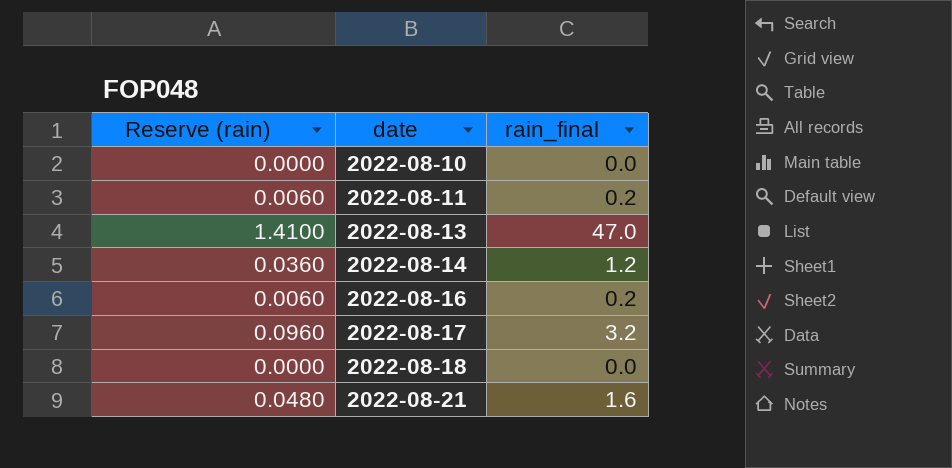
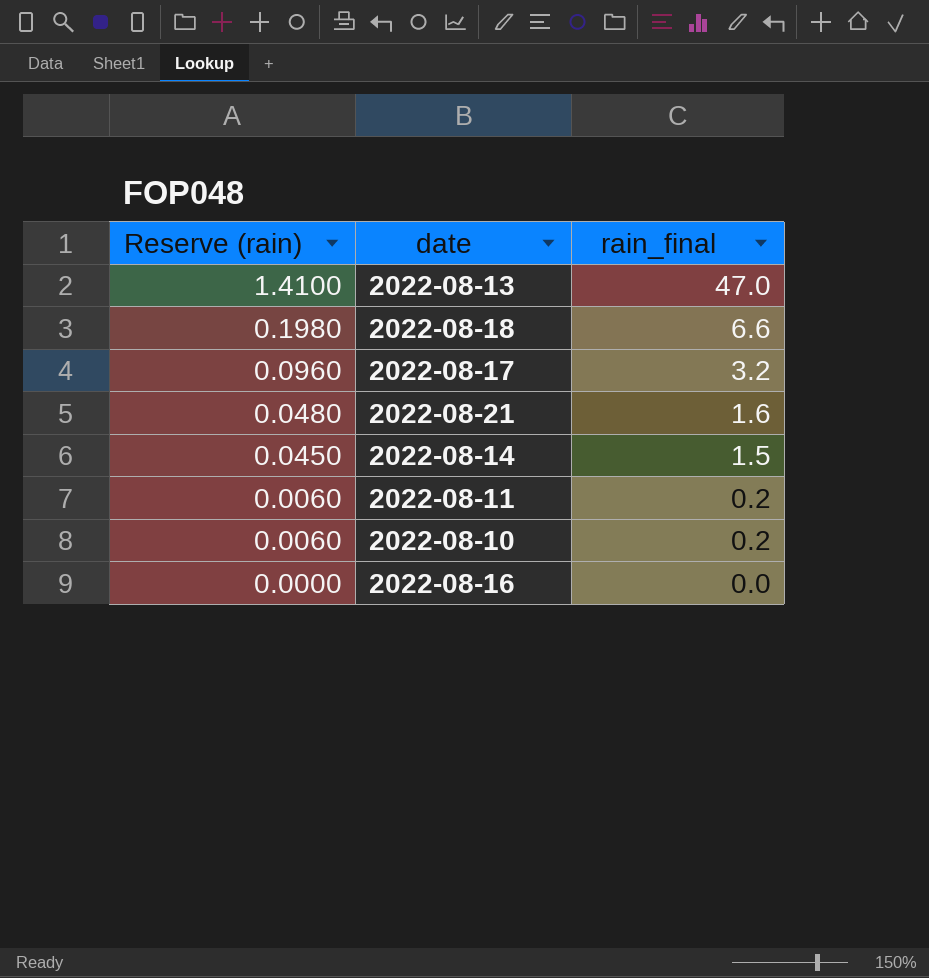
row order: date ascending -> Reserve (rain) descending
2022-08-18 | Reserve (rain): 0.0000 -> 0.1980
2022-08-18 | rain_final: 0.0 -> 6.6
2022-08-14 | Reserve (rain): 0.0360 -> 0.0450
2022-08-14 | rain_final: 1.2 -> 1.5
2022-08-10 | Reserve (rain): 0.0000 -> 0.0060
2022-08-10 | rain_final: 0.0 -> 0.2
2022-08-16 | Reserve (rain): 0.0060 -> 0.0000
2022-08-16 | rain_final: 0.2 -> 0.0

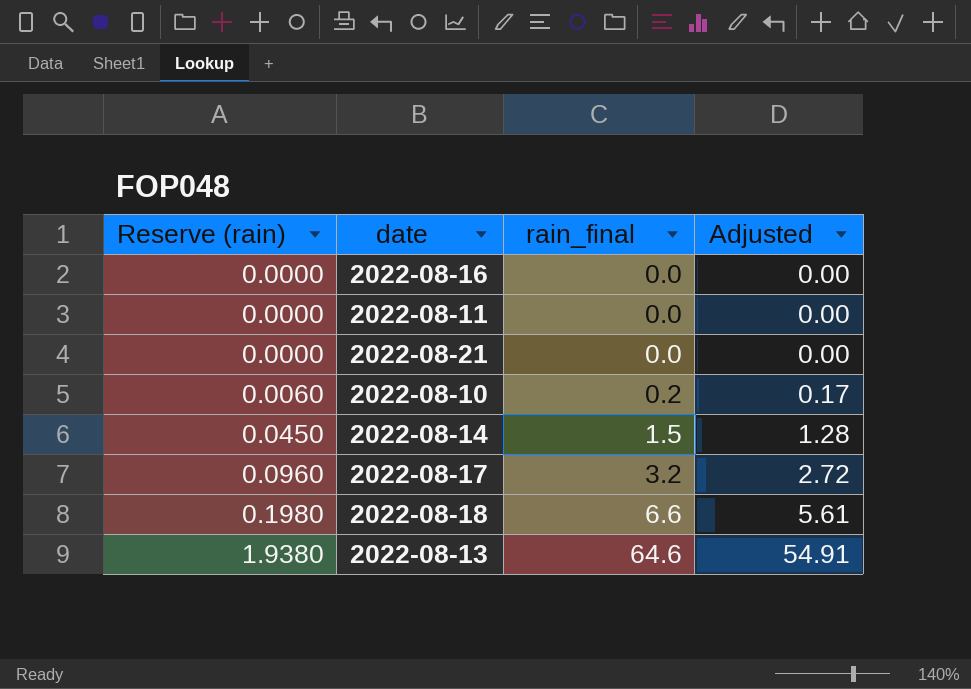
row order: Reserve (rain) descending -> Reserve (rain) ascending
column Adjusted | formula: none -> [rain_final] * 0.85
2022-08-11 | Reserve (rain): 0.0060 -> 0.0000
2022-08-11 | rain_final: 0.2 -> 0.0
2022-08-21 | Reserve (rain): 0.0480 -> 0.0000
2022-08-21 | rain_final: 1.6 -> 0.0
2022-08-13 | Reserve (rain): 1.4100 -> 1.9380
2022-08-13 | rain_final: 47.0 -> 64.6

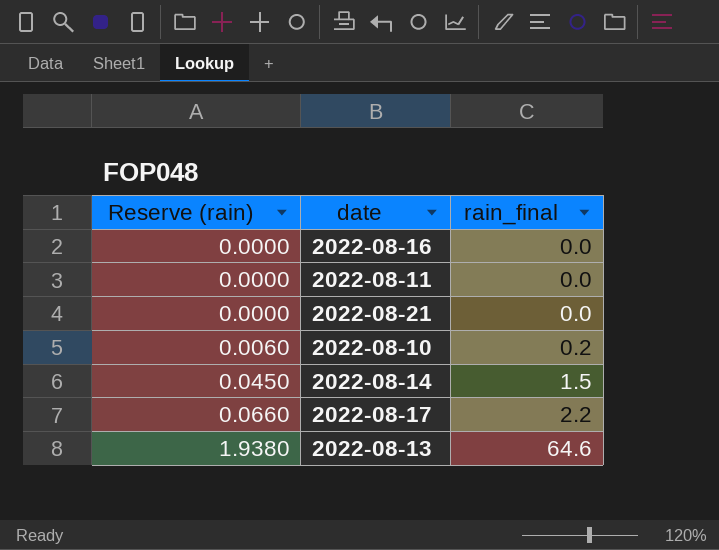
column Adjusted | formula: [rain_final] * 0.85 -> none
row 2022-08-18: 0.1980 | 6.6 | 5.61 -> none
2022-08-17 | Reserve (rain): 0.0960 -> 0.0660
2022-08-17 | rain_final: 3.2 -> 2.2

